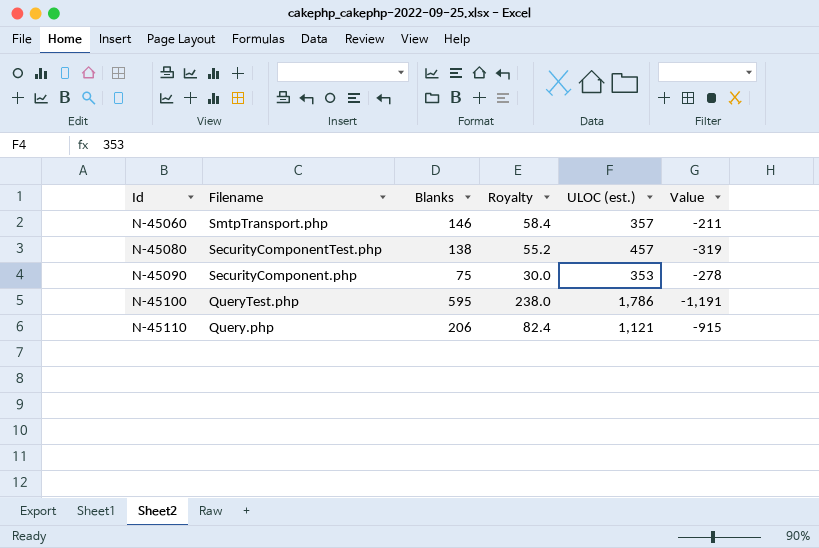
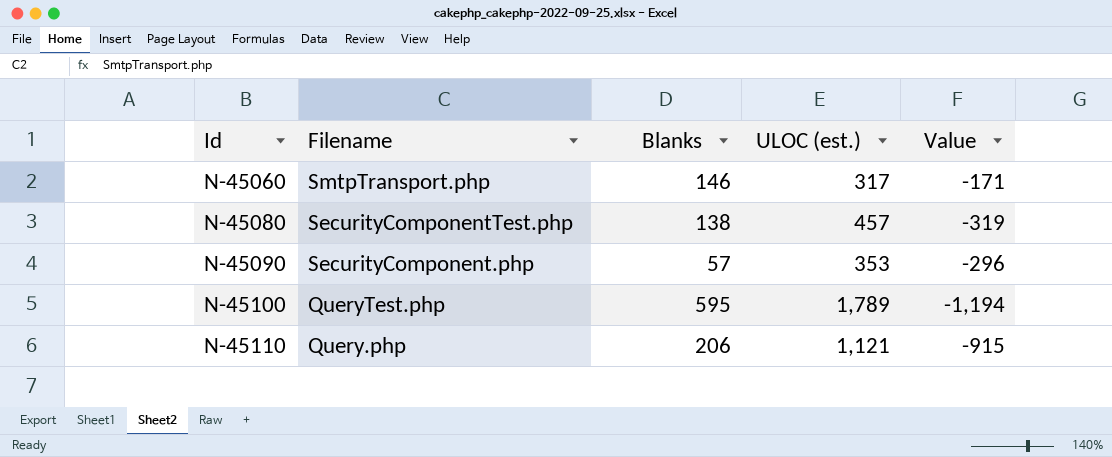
column Royalty | formula: [Blanks] * 0.4 -> none
N-45060 | ULOC (est.): 357 -> 317
N-45060 | Value: -211 -> -171
N-45090 | Blanks: 75 -> 57
N-45090 | Value: -278 -> -296
N-45100 | ULOC (est.): 1,786 -> 1,789
N-45100 | Value: -1,191 -> -1,194

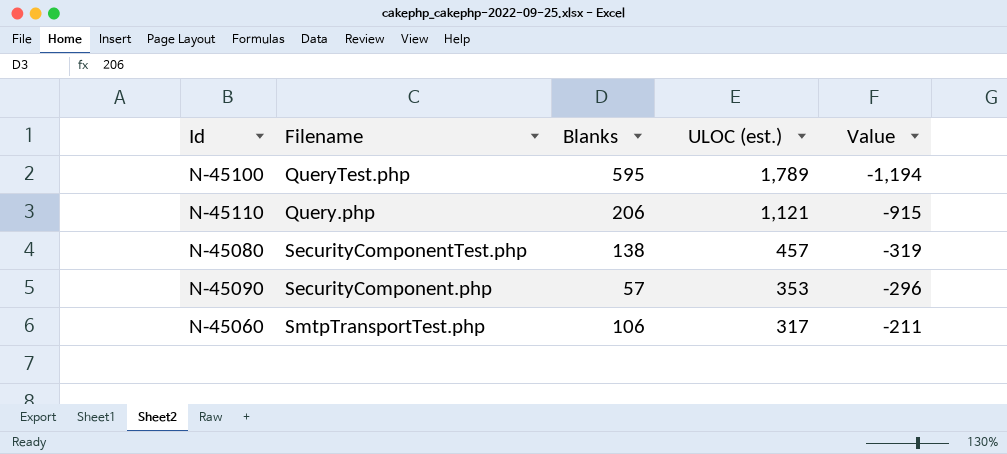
row order: Id ascending -> ULOC (est.) descending
N-45060 | Filename: SmtpTransport.php -> SmtpTransportTest.php
N-45060 | Blanks: 146 -> 106
N-45060 | Value: -171 -> -211

